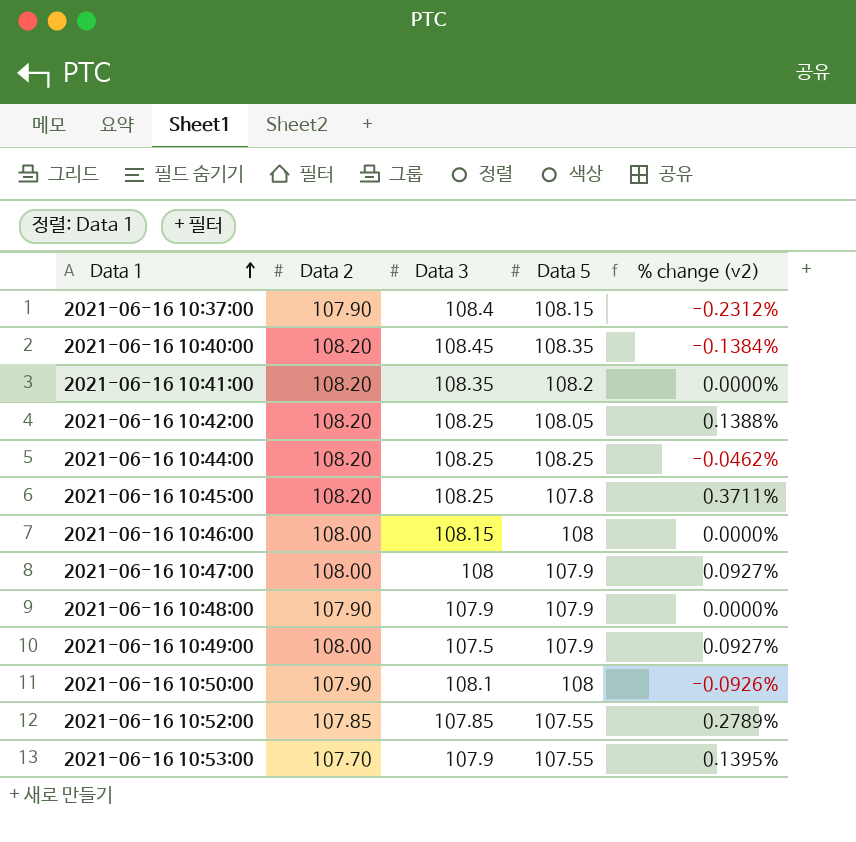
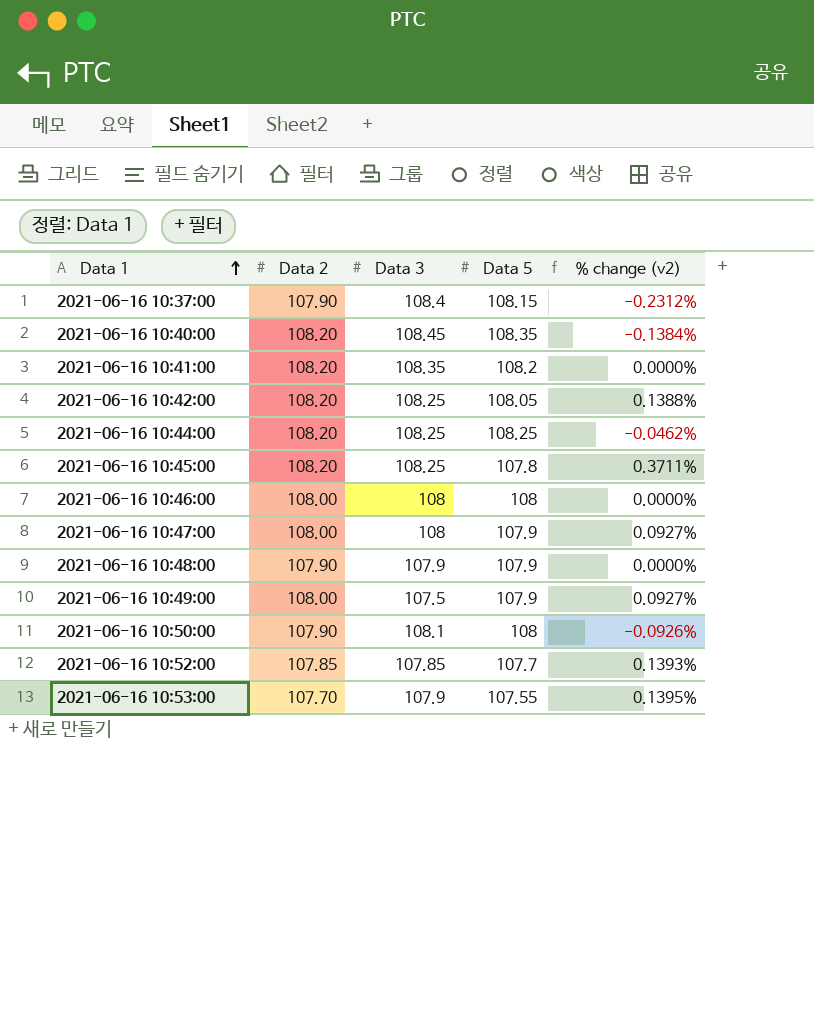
2021-06-16 10:46:00 | Data 3: 108.15 -> 108
2021-06-16 10:52:00 | Data 5: 107.55 -> 107.7
2021-06-16 10:52:00 | % change (v2): 0.2789% -> 0.1393%

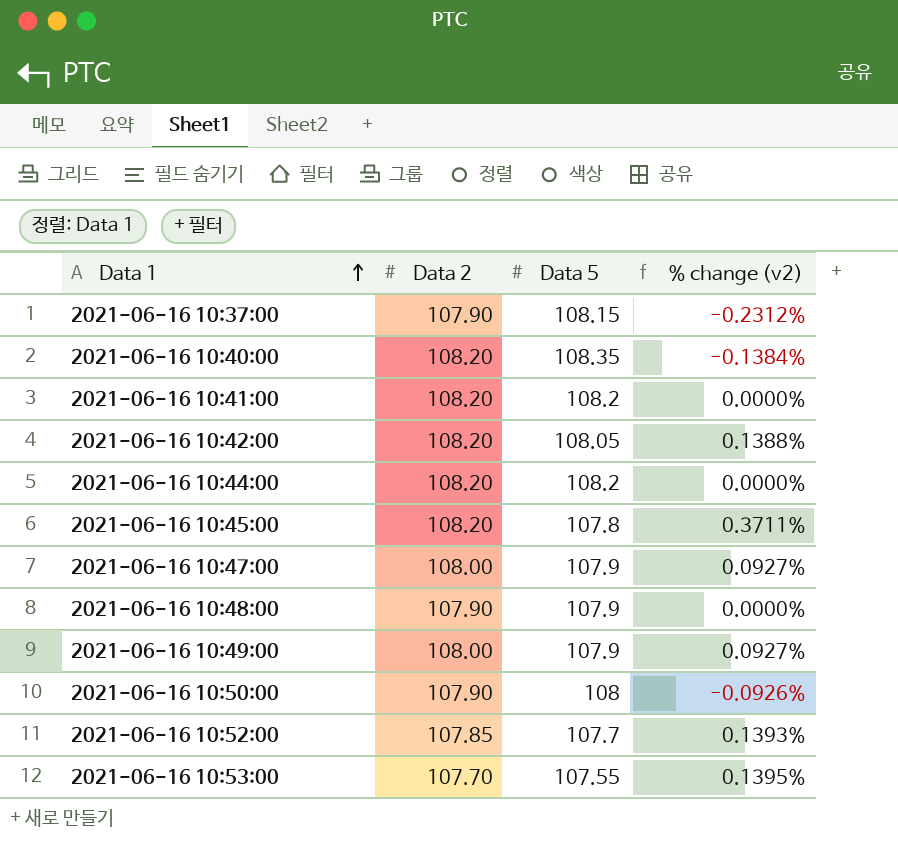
column Data 3 | position: 3 -> none
row 2021-06-16 10:46:00: 108.00 | 108 | 108 | 0.0000% -> none
2021-06-16 10:44:00 | Data 5: 108.25 -> 108.2
2021-06-16 10:44:00 | % change (v2): -0.0462% -> 0.0000%

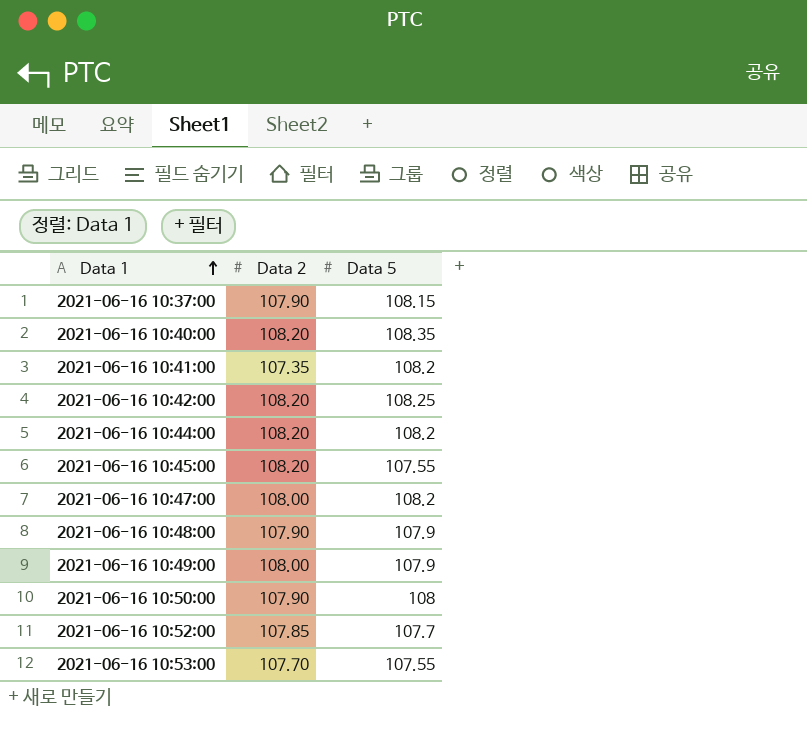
column % change (v2) | formula: ([Data 2] - [Data 5]) / [Data 5] -> none
2021-06-16 10:41:00 | Data 2: 108.20 -> 107.35
2021-06-16 10:42:00 | Data 5: 108.05 -> 108.25
2021-06-16 10:45:00 | Data 5: 107.8 -> 107.55
2021-06-16 10:47:00 | Data 5: 107.9 -> 108.2

